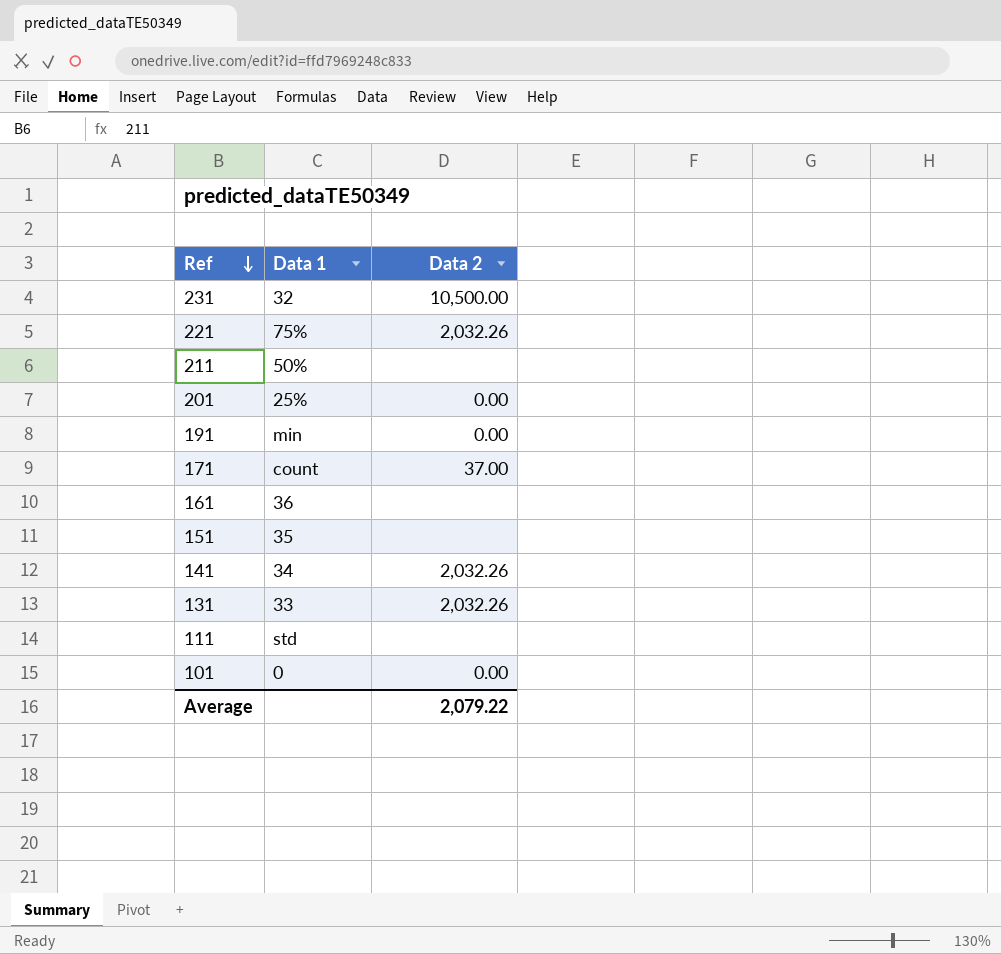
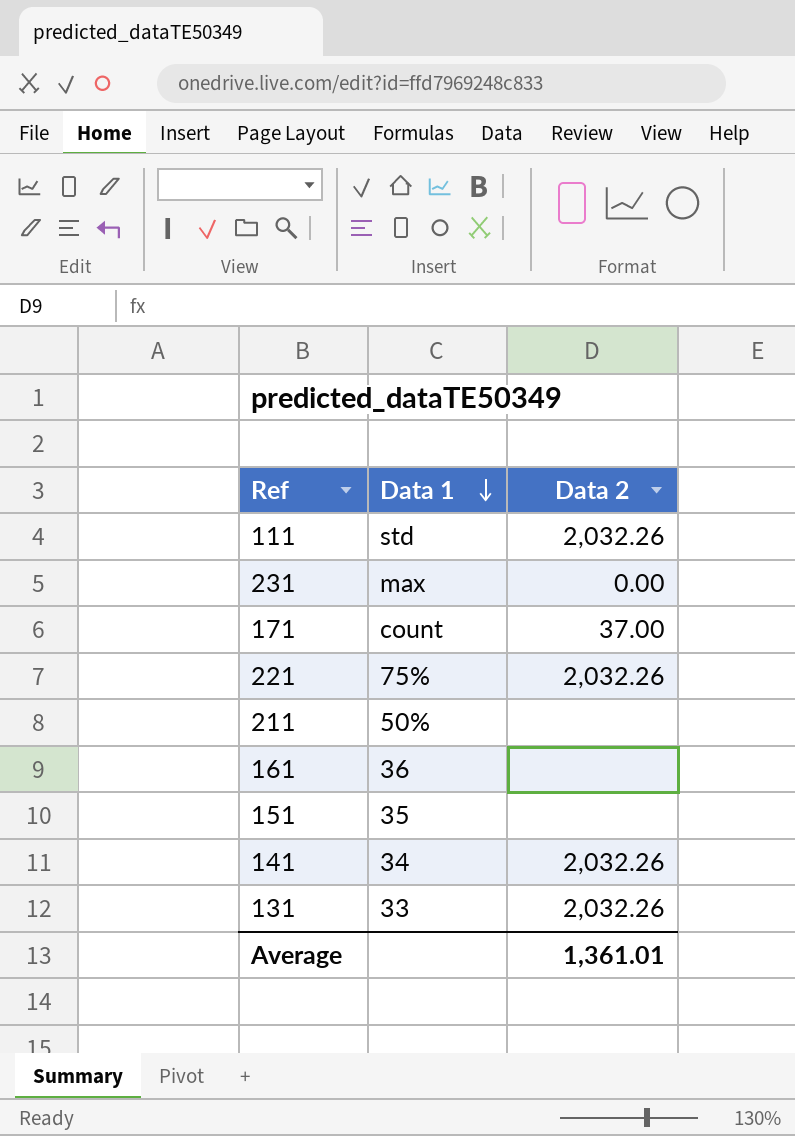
row order: Ref descending -> Data 1 descending
row 201: 25% | 0.00 -> none
row 191: min | 0.00 -> none
row 101: 0 | 0.00 -> none
111 | Data 2: none -> 2,032.26
231 | Data 1: 32 -> max
231 | Data 2: 10,500.00 -> 0.00
Average | Data 2: 2,079.22 -> 1,361.01

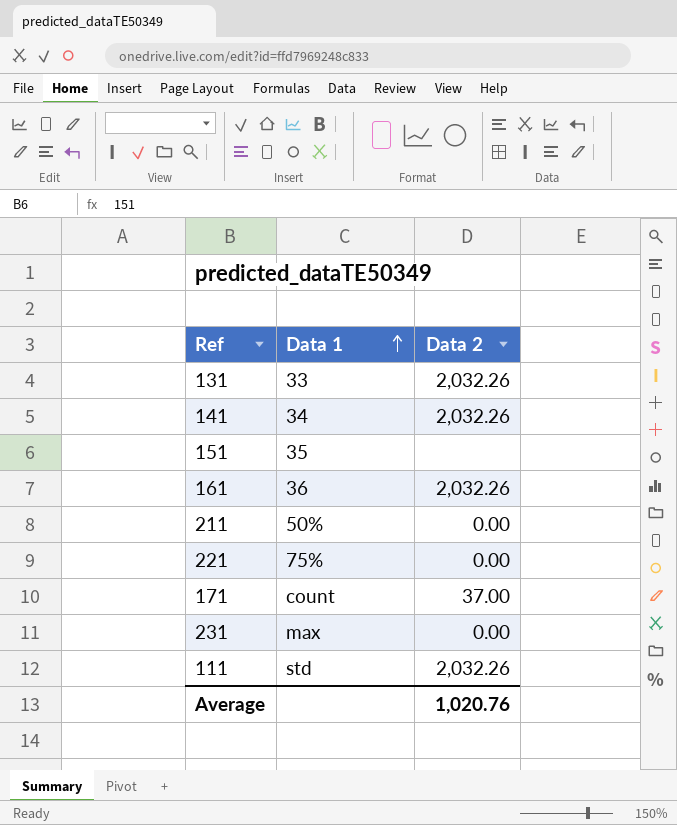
row order: Data 1 descending -> Data 1 ascending
161 | Data 2: none -> 2,032.26
211 | Data 2: none -> 0.00
221 | Data 2: 2,032.26 -> 0.00
Average | Data 2: 1,361.01 -> 1,020.76

